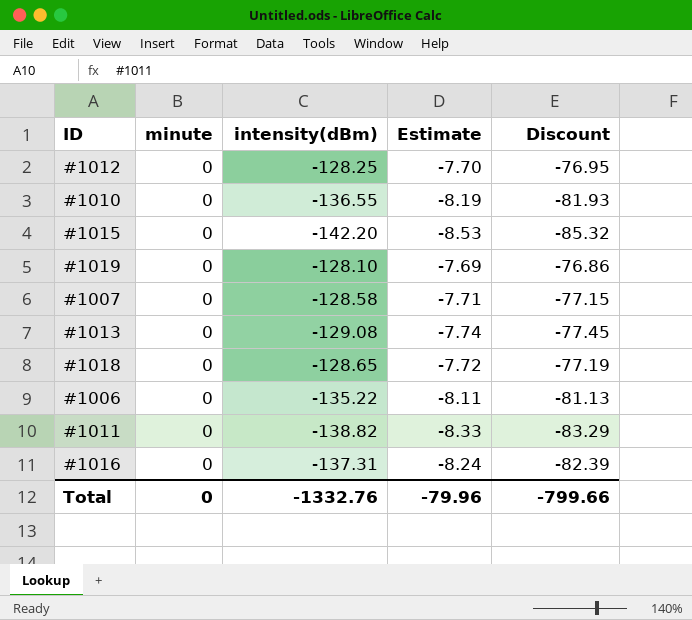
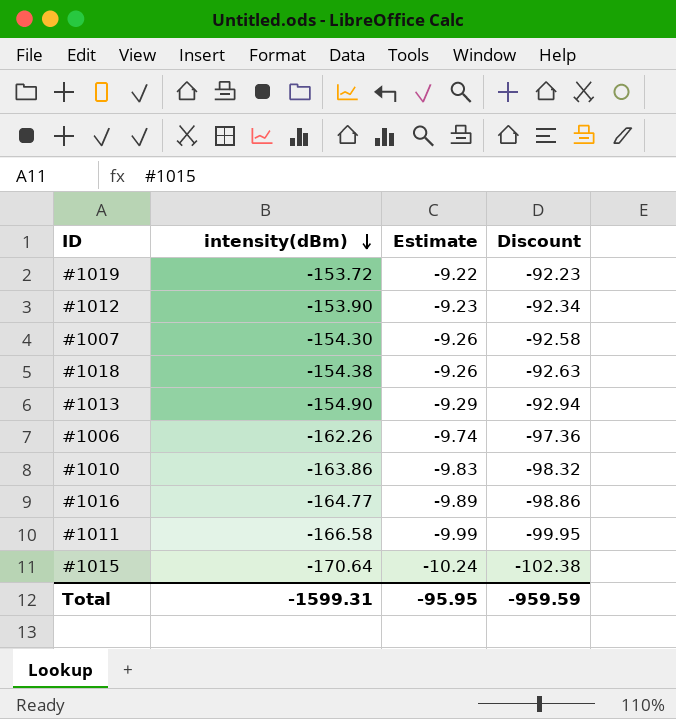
row order: none -> intensity(dBm) descending
column minute | position: 2 -> none
#1019 | intensity(dBm): -128.10 -> -153.72
#1019 | Estimate: -7.69 -> -9.22
#1019 | Discount: -76.86 -> -92.23
#1012 | intensity(dBm): -128.25 -> -153.90
#1012 | Estimate: -7.70 -> -9.23
#1012 | Discount: -76.95 -> -92.34
#1007 | intensity(dBm): -128.58 -> -154.30
#1007 | Estimate: -7.71 -> -9.26
#1007 | Discount: -77.15 -> -92.58
#1018 | intensity(dBm): -128.65 -> -154.38
#1018 | Estimate: -7.72 -> -9.26
#1018 | Discount: -77.19 -> -92.63
#1013 | intensity(dBm): -129.08 -> -154.90
#1013 | Estimate: -7.74 -> -9.29
#1013 | Discount: -77.45 -> -92.94
#1006 | intensity(dBm): -135.22 -> -162.26
#1006 | Estimate: -8.11 -> -9.74
#1006 | Discount: -81.13 -> -97.36
#1010 | intensity(dBm): -136.55 -> -163.86
#1010 | Estimate: -8.19 -> -9.83
#1010 | Discount: -81.93 -> -98.32
#1016 | intensity(dBm): -137.31 -> -164.77
#1016 | Estimate: -8.24 -> -9.89
#1016 | Discount: -82.39 -> -98.86
#1011 | intensity(dBm): -138.82 -> -166.58
#1011 | Estimate: -8.33 -> -9.99
#1011 | Discount: -83.29 -> -99.95
#1015 | intensity(dBm): -142.20 -> -170.64
#1015 | Estimate: -8.53 -> -10.24
#1015 | Discount: -85.32 -> -102.38
Total | intensity(dBm): -1332.76 -> -1599.31
Total | Estimate: -79.96 -> -95.95
Total | Discount: -799.66 -> -959.59

